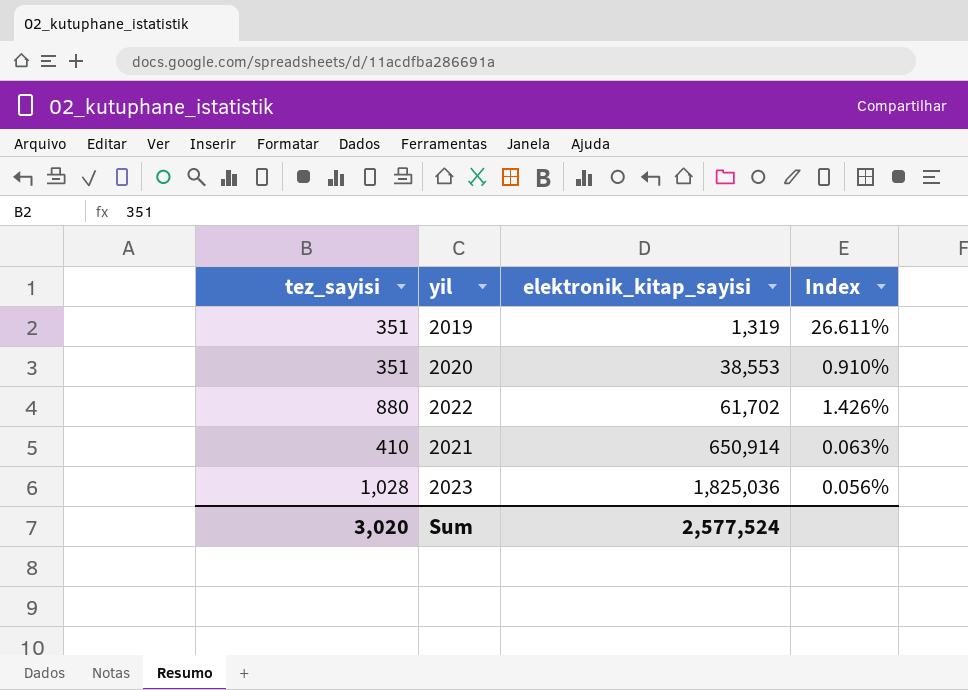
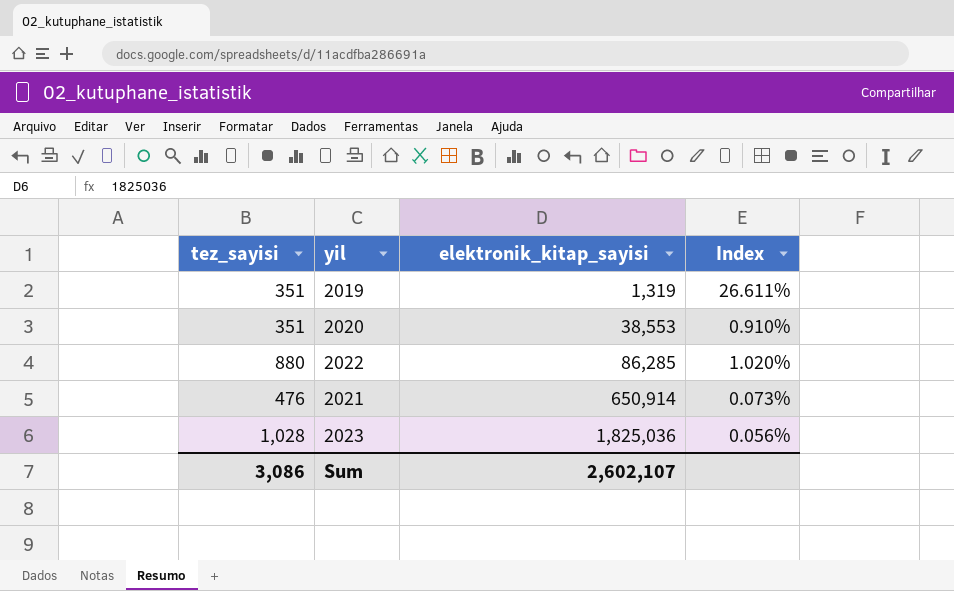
2022 | elektronik_kitap_sayisi: 61,702 -> 86,285
2022 | Index: 1.426% -> 1.020%
2021 | tez_sayisi: 410 -> 476
2021 | Index: 0.063% -> 0.073%
Sum | tez_sayisi: 3,020 -> 3,086
Sum | elektronik_kitap_sayisi: 2,577,524 -> 2,602,107

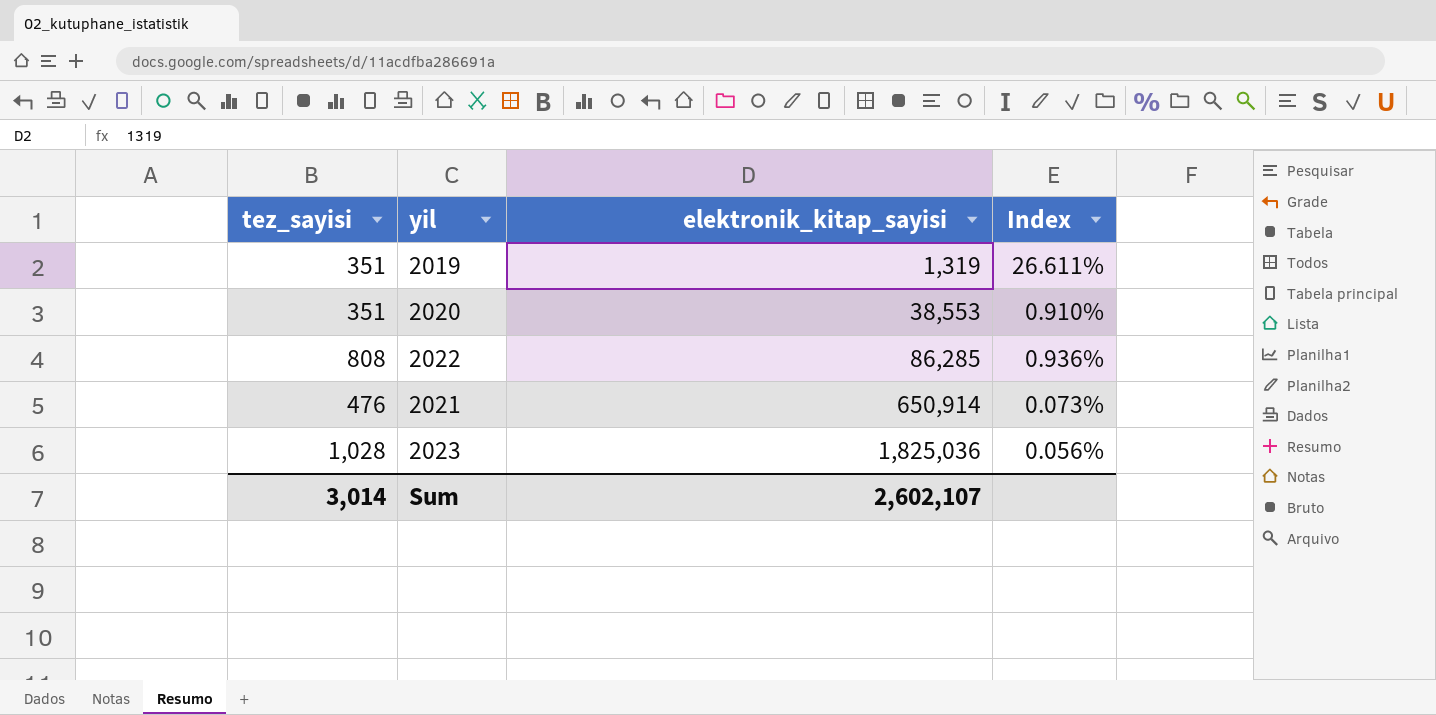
2022 | tez_sayisi: 880 -> 808
2022 | Index: 1.020% -> 0.936%
Sum | tez_sayisi: 3,086 -> 3,014

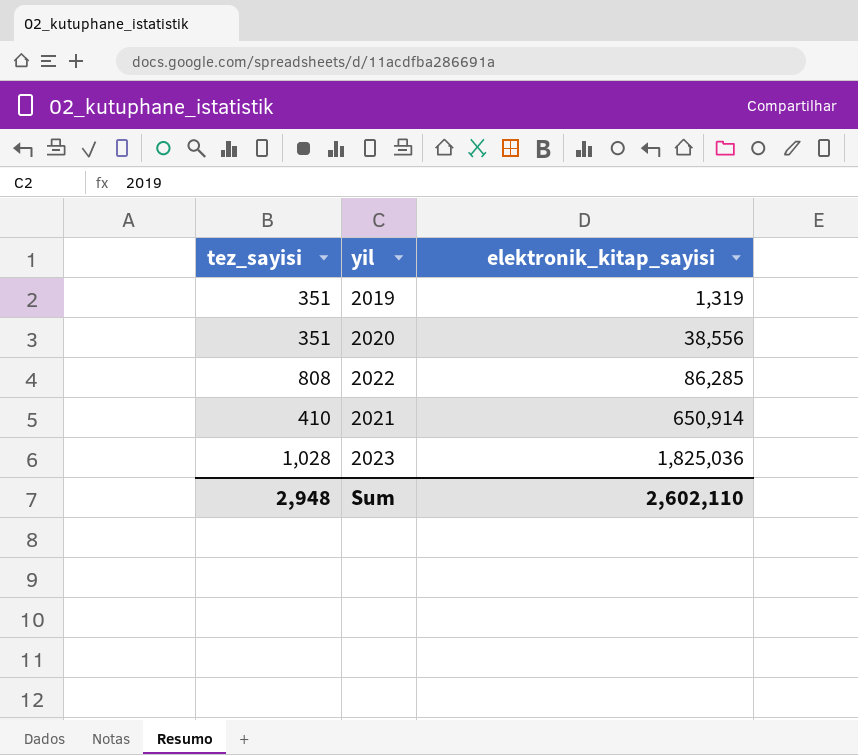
column Index | formula: [tez_sayisi] / [elektronik_kitap_sayisi] -> none
2020 | elektronik_kitap_sayisi: 38,553 -> 38,556
2021 | tez_sayisi: 476 -> 410
Sum | tez_sayisi: 3,014 -> 2,948
Sum | elektronik_kitap_sayisi: 2,602,107 -> 2,602,110

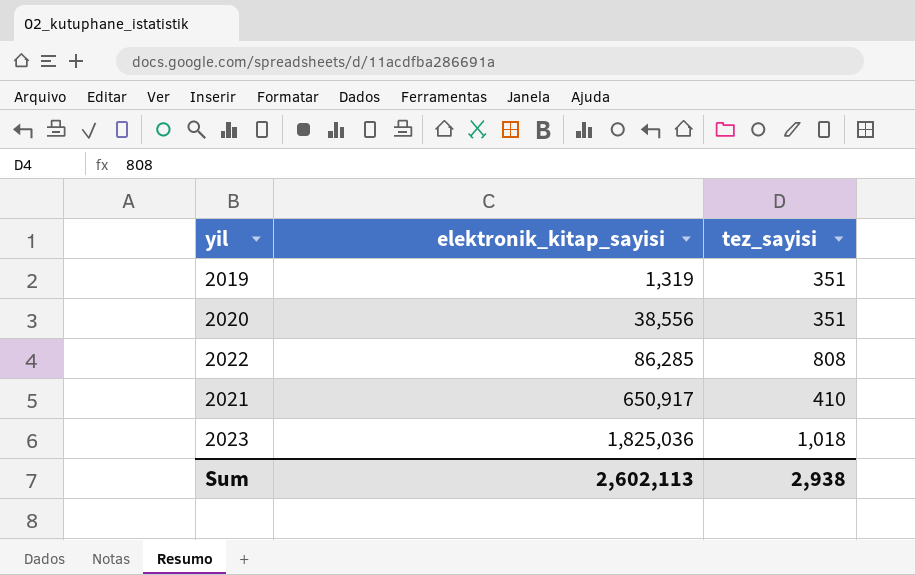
column tez_sayisi | position: 1 -> 3
2021 | elektronik_kitap_sayisi: 650,914 -> 650,917
2023 | tez_sayisi: 1,028 -> 1,018
Sum | elektronik_kitap_sayisi: 2,602,110 -> 2,602,113
Sum | tez_sayisi: 2,948 -> 2,938

